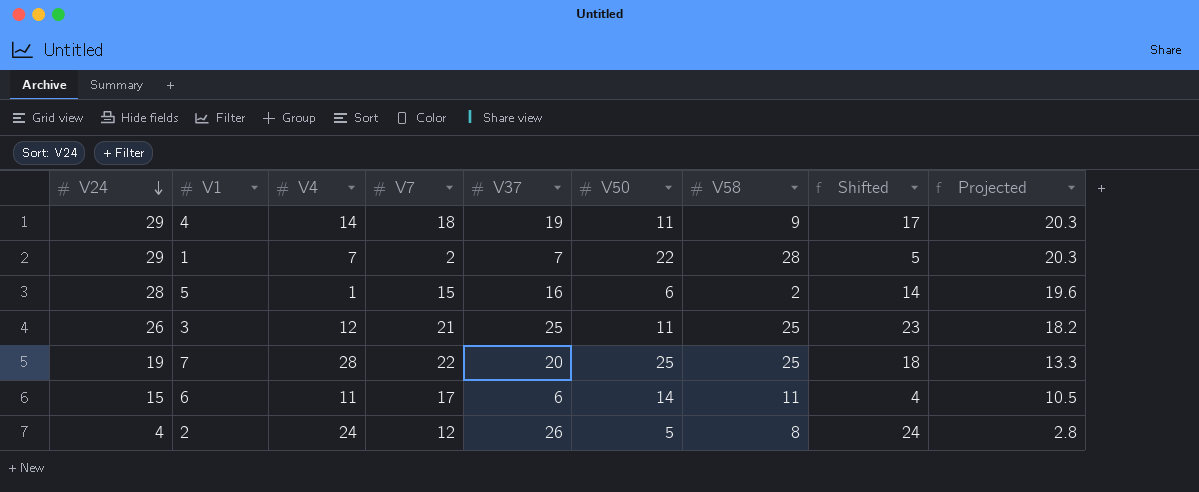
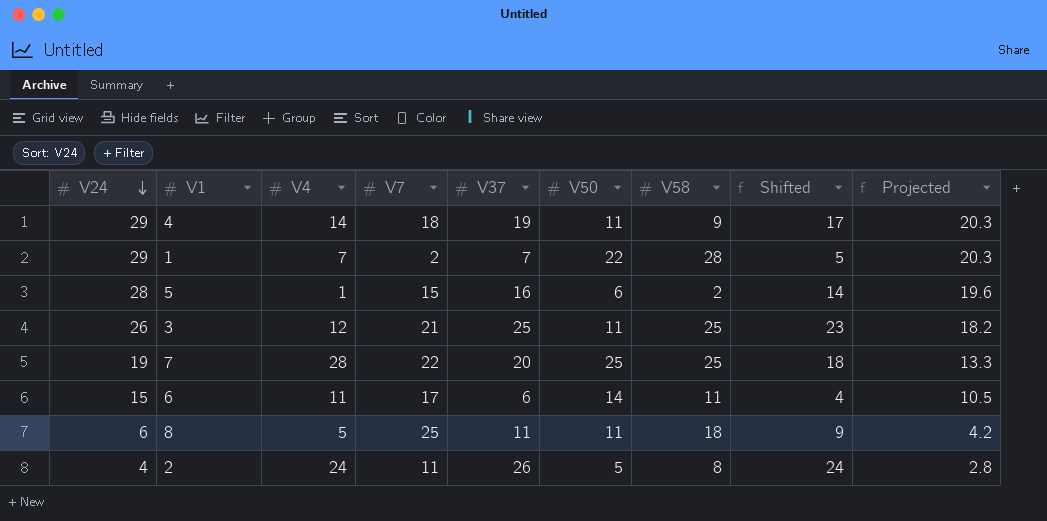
row 8: none -> 6 | 5 | 25 | 11 | 11 | 18 | 9 | 4.2
2 | V7: 12 -> 11

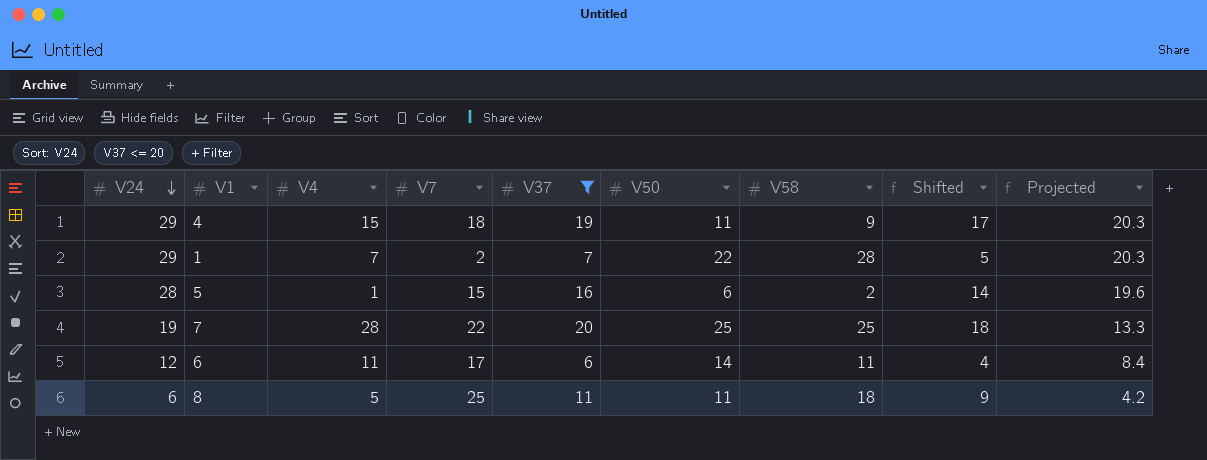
filter: none -> V37 <= 20
4 | V4: 14 -> 15
6 | V24: 15 -> 12
6 | Projected: 10.5 -> 8.4

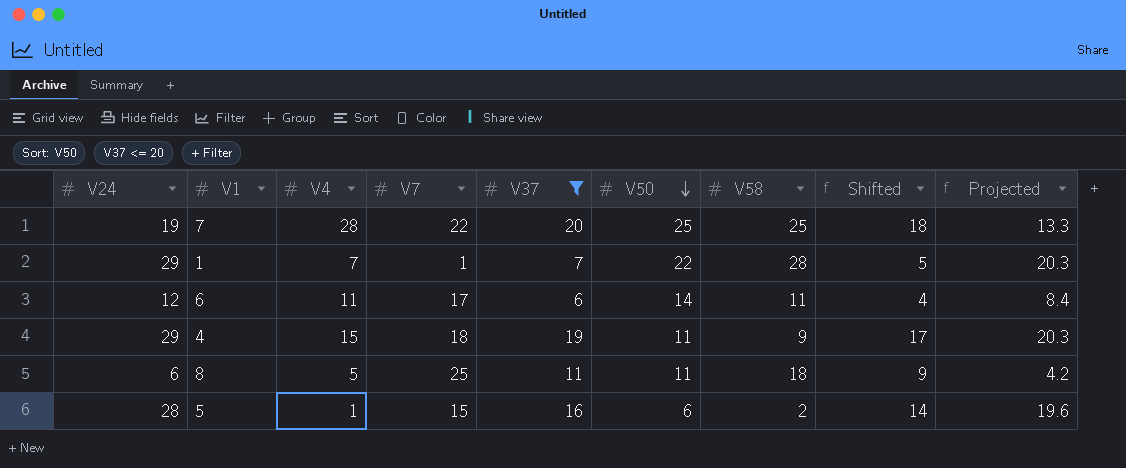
row order: V24 descending -> V50 descending
1 | V7: 2 -> 1

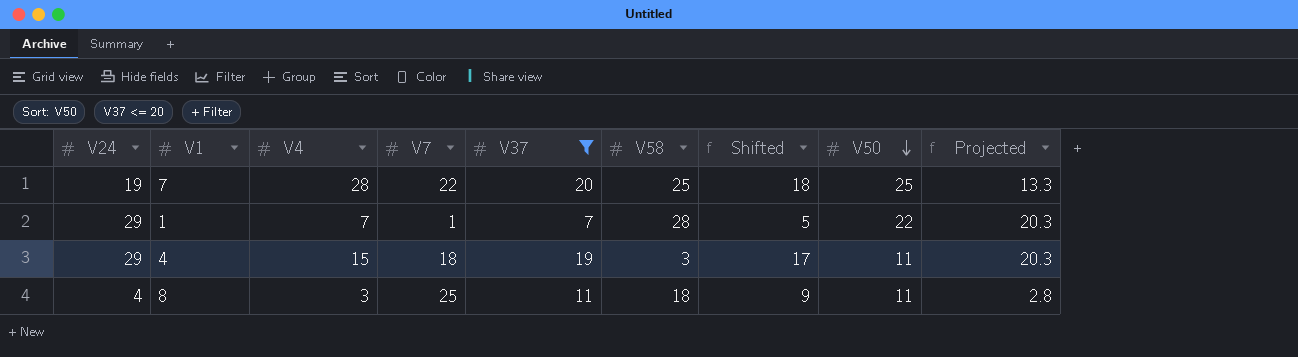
column V50 | position: 6 -> 8
row 6: 12 | 11 | 17 | 6 | 14 | 11 | 4 | 8.4 -> none
row 5: 28 | 1 | 15 | 16 | 6 | 2 | 14 | 19.6 -> none
4 | V58: 9 -> 3
8 | V24: 6 -> 4
8 | V4: 5 -> 3
8 | Projected: 4.2 -> 2.8

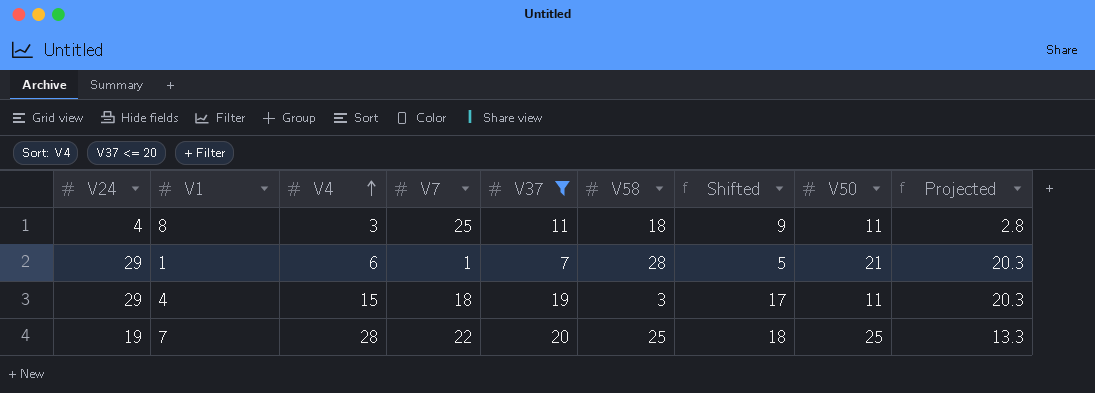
row order: V50 descending -> V4 ascending
1 | V4: 7 -> 6
1 | V50: 22 -> 21

